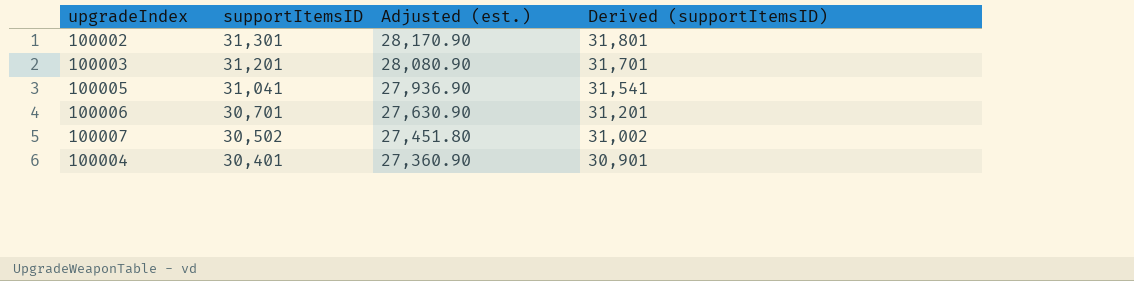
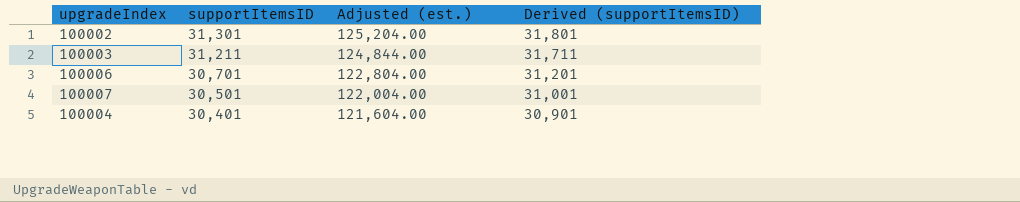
column Adjusted (est.) | formula: [supportItemsID] * 0.9 -> [supportItemsID] * 4
row 100005: 31,041 | 27,936.90 | 31,541 -> none
100003 | supportItemsID: 31,201 -> 31,211
100003 | Derived (supportItemsID): 31,701 -> 31,711
100007 | supportItemsID: 30,502 -> 30,501
100007 | Derived (supportItemsID): 31,002 -> 31,001

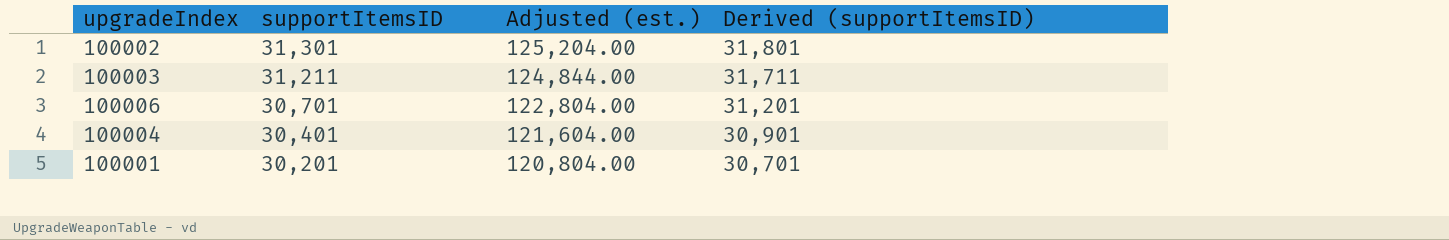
row 100007: 30,501 | 122,004.00 | 31,001 -> none
row 100001: none -> 30,201 | 120,804.00 | 30,701

